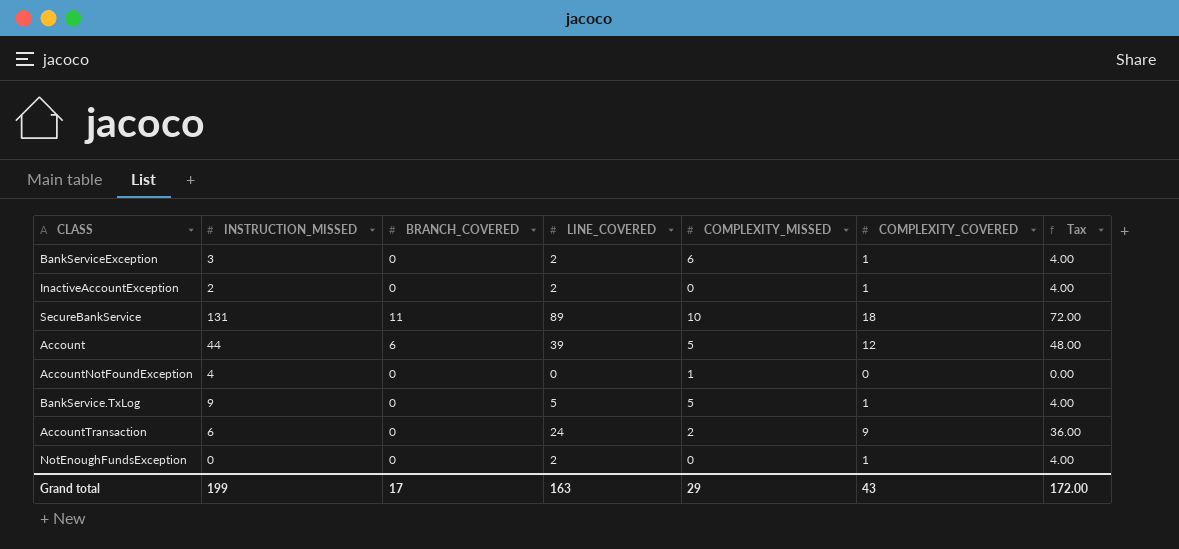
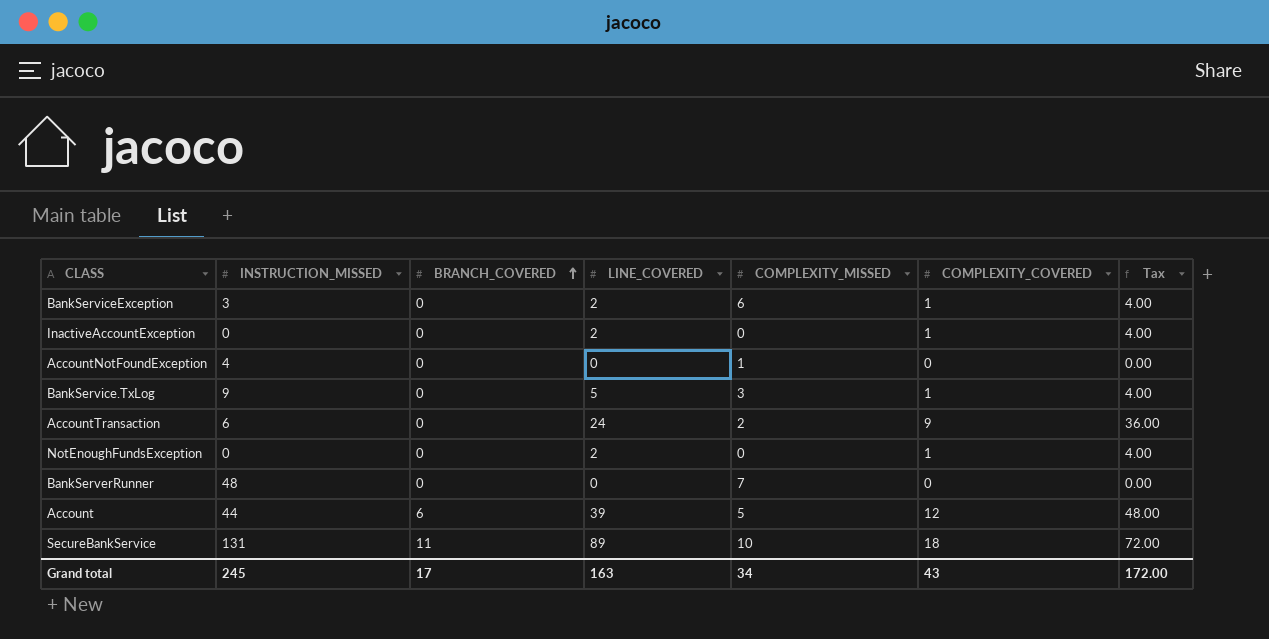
row order: none -> BRANCH_COVERED ascending
InactiveAccountException | INSTRUCTION_MISSED: 2 -> 0
BankService.TxLog | COMPLEXITY_MISSED: 5 -> 3
row BankServerRunner: none -> 48 | 0 | 0 | 7 | 0 | 0.00
Grand total | INSTRUCTION_MISSED: 199 -> 245
Grand total | COMPLEXITY_MISSED: 29 -> 34

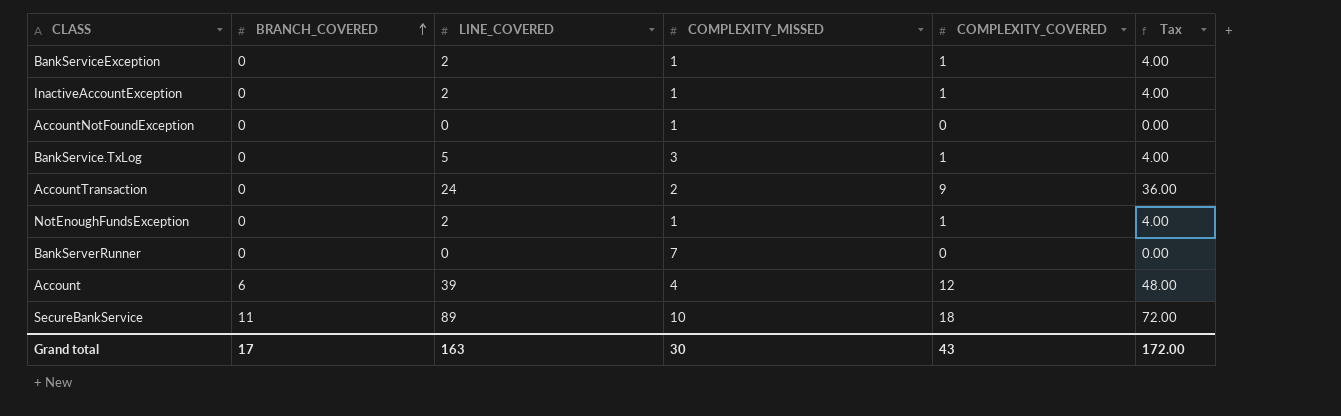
column INSTRUCTION_MISSED | position: 2 -> none
BankServiceException | COMPLEXITY_MISSED: 6 -> 1
InactiveAccountException | COMPLEXITY_MISSED: 0 -> 1
NotEnoughFundsException | COMPLEXITY_MISSED: 0 -> 1
Account | COMPLEXITY_MISSED: 5 -> 4
Grand total | COMPLEXITY_MISSED: 34 -> 30

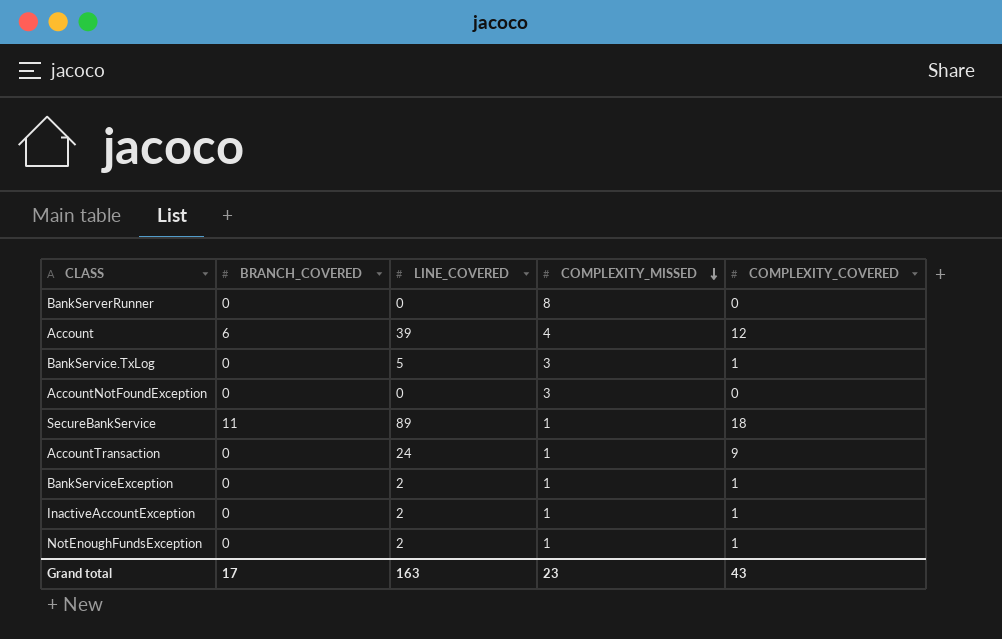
row order: BRANCH_COVERED ascending -> COMPLEXITY_MISSED descending
column Tax | formula: [COMPLEXITY_COVERED] * 4 -> none
BankServerRunner | COMPLEXITY_MISSED: 7 -> 8
AccountNotFoundException | COMPLEXITY_MISSED: 1 -> 3
SecureBankService | COMPLEXITY_MISSED: 10 -> 1
AccountTransaction | COMPLEXITY_MISSED: 2 -> 1
Grand total | COMPLEXITY_MISSED: 30 -> 23

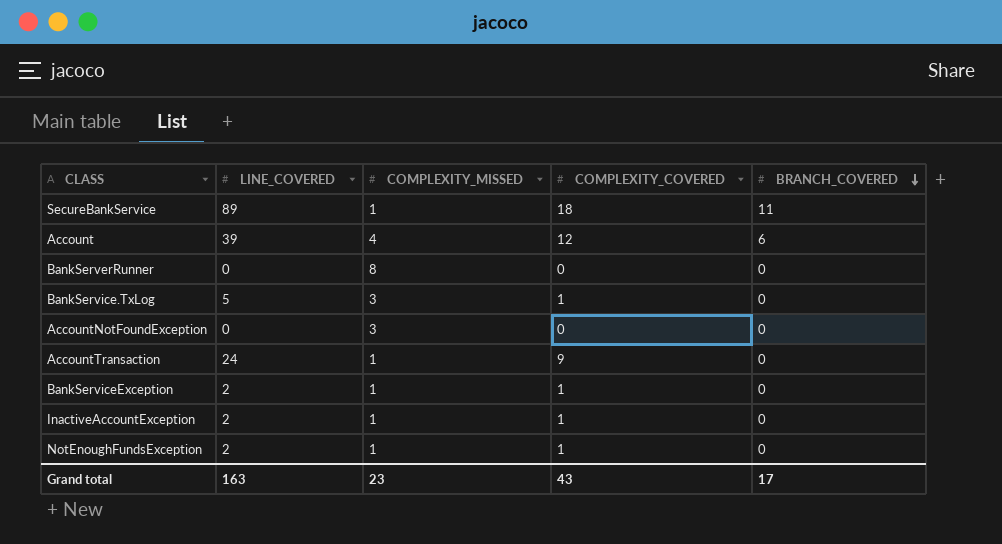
row order: COMPLEXITY_MISSED descending -> BRANCH_COVERED descending
column BRANCH_COVERED | position: 2 -> 5

